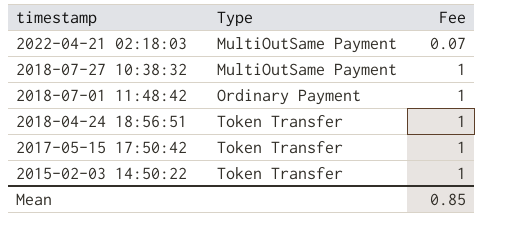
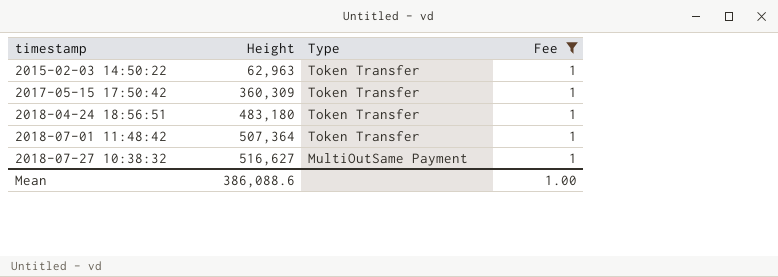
filter: none -> Fee = 1
row order: timestamp descending -> timestamp ascending
column Height | position: none -> 2
2018-07-01 11:48:42 | Type: Ordinary Payment -> Token Transfer
Mean | Fee: 0.85 -> 1.00

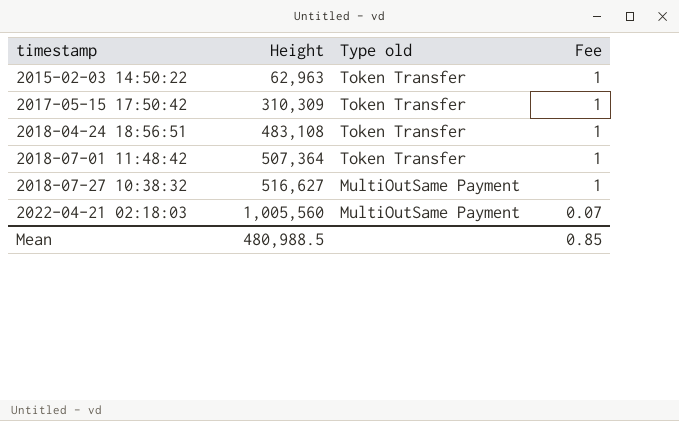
filter: Fee = 1 -> none
column name: Type -> Type old
2017-05-15 17:50:42 | Height: 360,309 -> 310,309
2018-04-24 18:56:51 | Height: 483,180 -> 483,108
Mean | Height: 386,088.6 -> 480,988.5
Mean | Fee: 1.00 -> 0.85

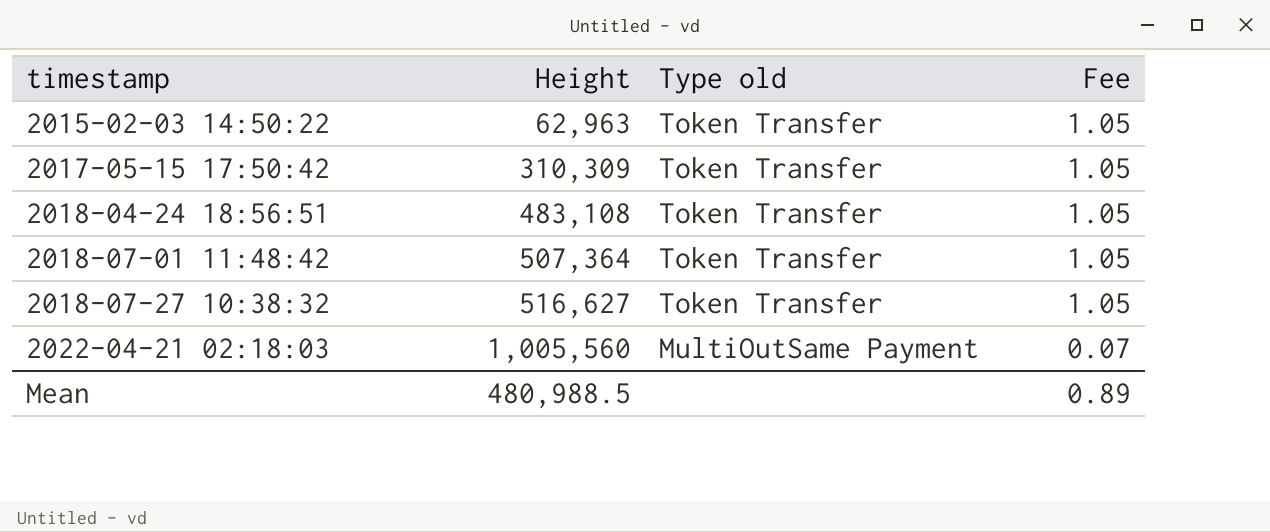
2015-02-03 14:50:22 | Fee: 1 -> 1.05
2017-05-15 17:50:42 | Fee: 1 -> 1.05
2018-04-24 18:56:51 | Fee: 1 -> 1.05
2018-07-01 11:48:42 | Fee: 1 -> 1.05
2018-07-27 10:38:32 | Type old: MultiOutSame Payment -> Token Transfer
2018-07-27 10:38:32 | Fee: 1 -> 1.05
Mean | Fee: 0.85 -> 0.89

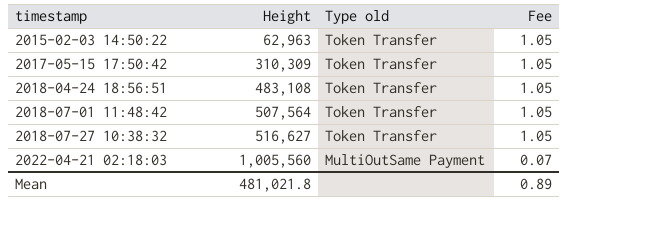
2018-07-01 11:48:42 | Height: 507,364 -> 507,564
Mean | Height: 480,988.5 -> 481,021.8

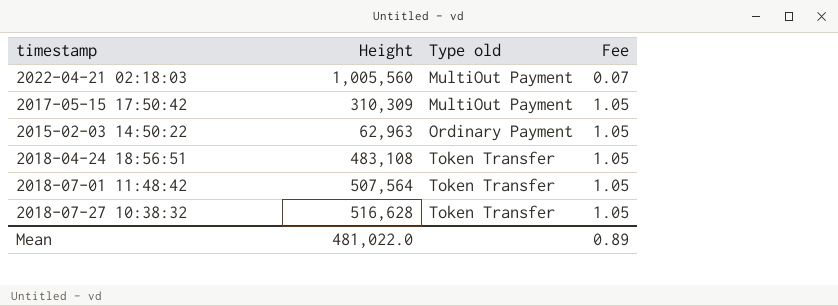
row order: timestamp ascending -> Type old ascending
2022-04-21 02:18:03 | Type old: MultiOutSame Payment -> MultiOut Payment
2017-05-15 17:50:42 | Type old: Token Transfer -> MultiOut Payment
2015-02-03 14:50:22 | Type old: Token Transfer -> Ordinary Payment
2018-07-27 10:38:32 | Height: 516,627 -> 516,628
Mean | Height: 481,021.8 -> 481,022.0

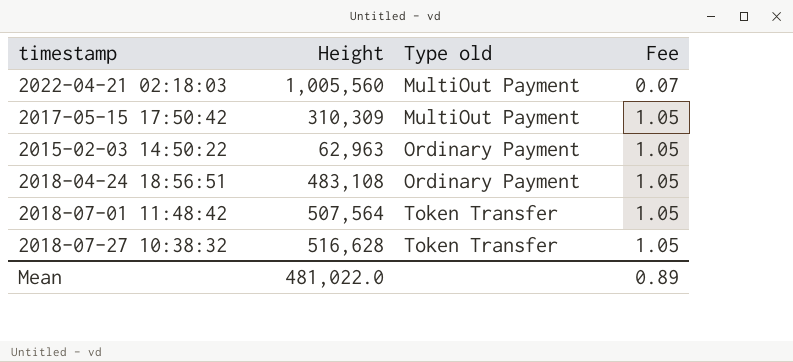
2018-04-24 18:56:51 | Type old: Token Transfer -> Ordinary Payment

